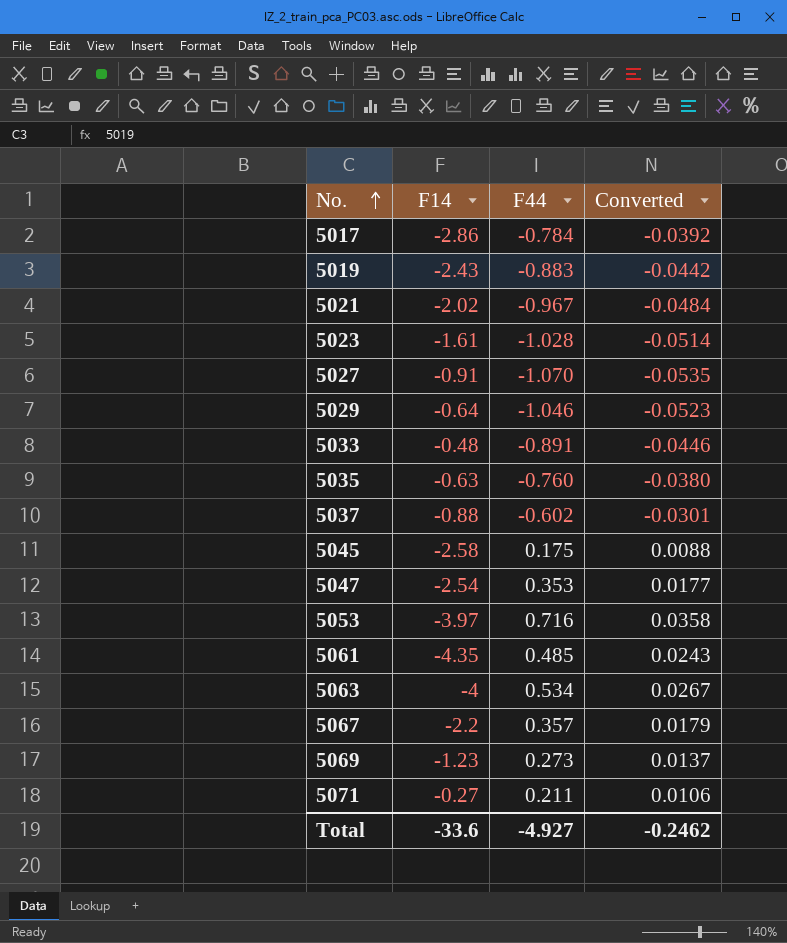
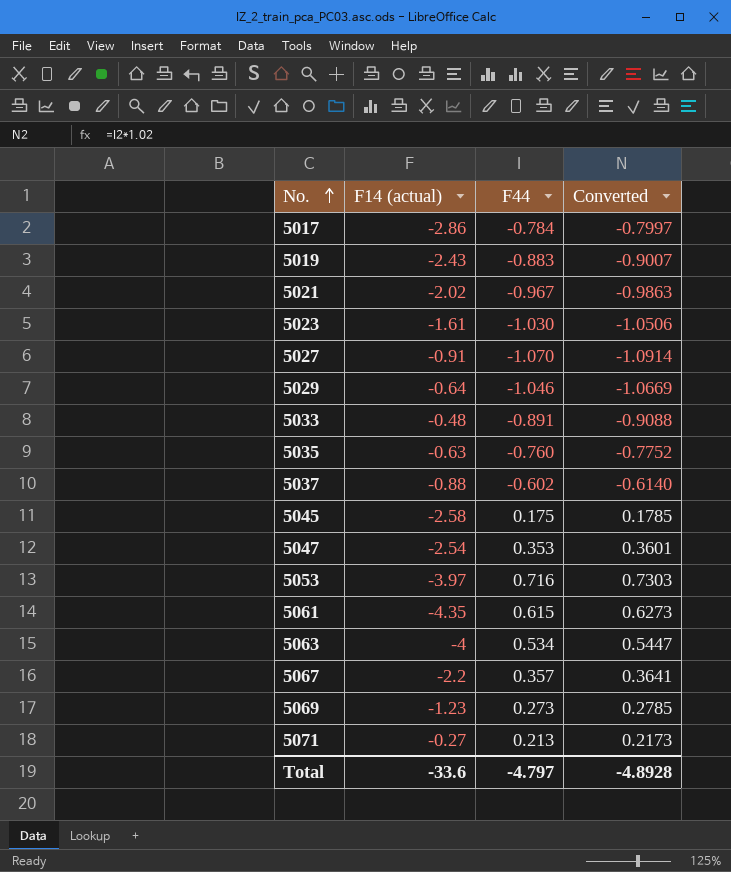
column name: F14 -> F14 (actual)
column Converted | formula: [F44] * 0.05 -> [F44] * 1.02
5023 | F44: -1.028 -> -1.030
5061 | F44: 0.485 -> 0.615
5071 | F44: 0.211 -> 0.213
Total | F44: -4.927 -> -4.797
Total | Converted: -0.2462 -> -4.8928

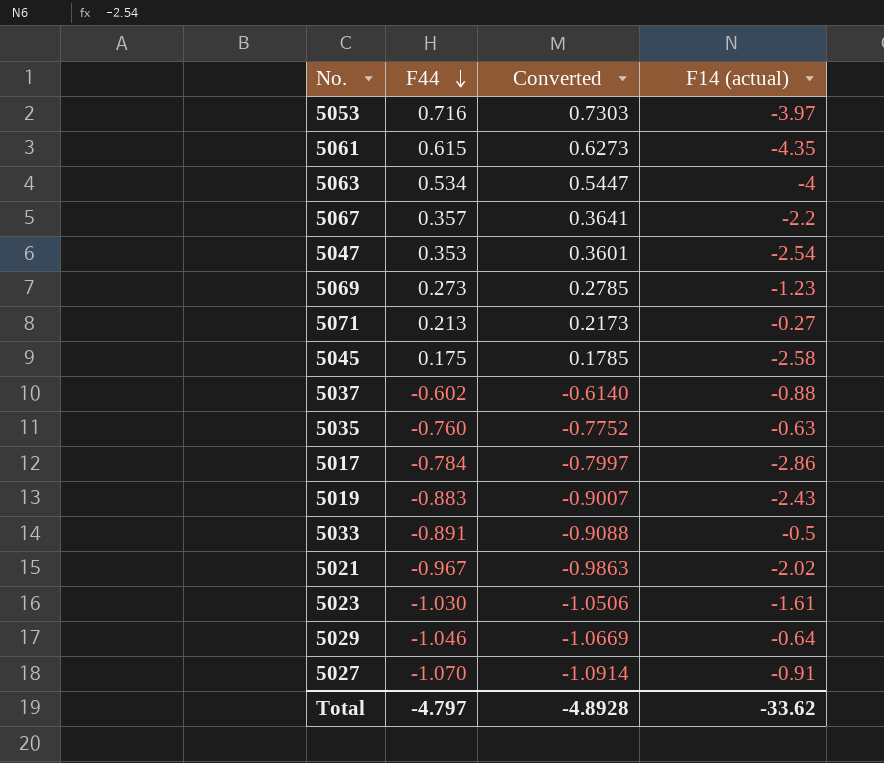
row order: No. ascending -> F44 descending
column F14 (actual) | position: 2 -> 4
5033 | F14 (actual): -0.48 -> -0.5
Total | F14 (actual): -33.6 -> -33.62

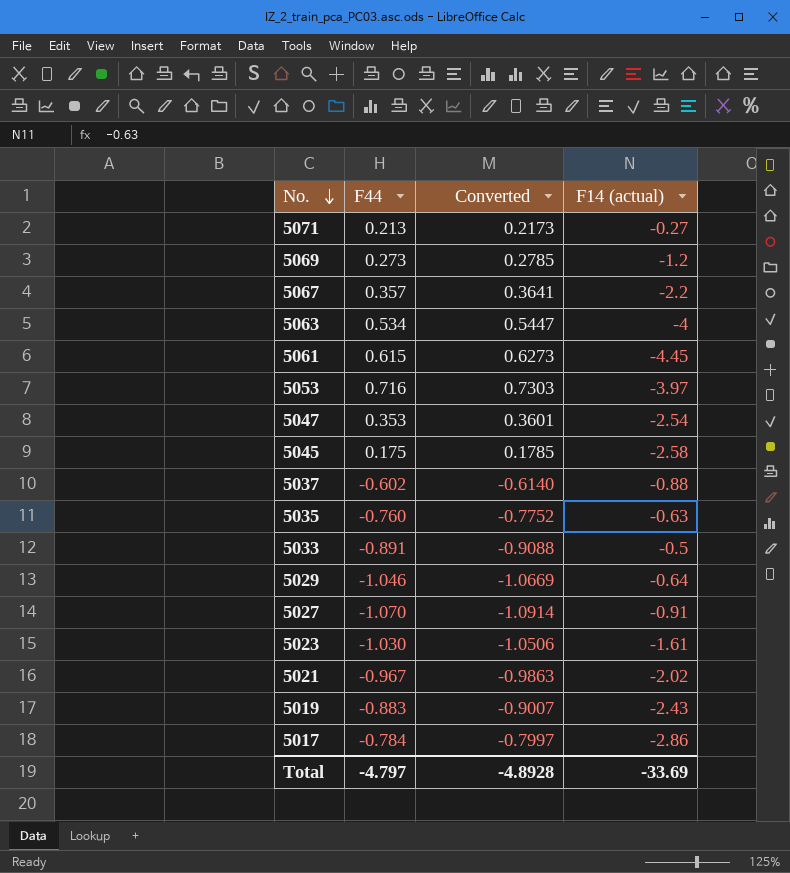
row order: F44 descending -> No. descending
5069 | F14 (actual): -1.23 -> -1.2
5061 | F14 (actual): -4.35 -> -4.45
Total | F14 (actual): -33.62 -> -33.69

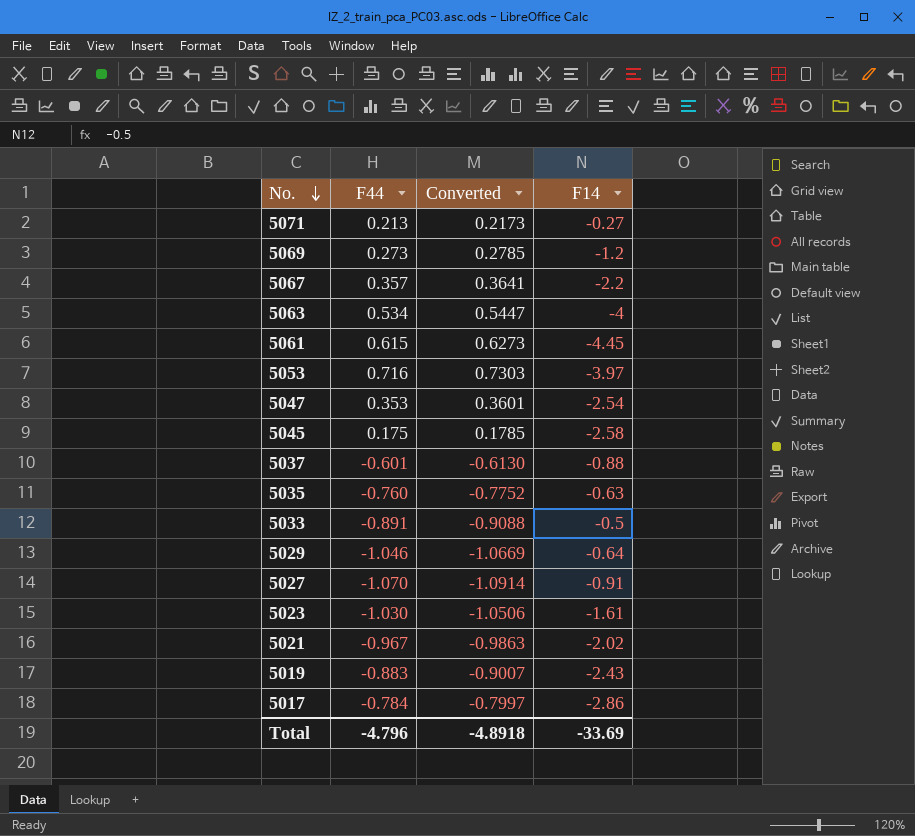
column name: F14 (actual) -> F14
5037 | F44: -0.602 -> -0.601
5037 | Converted: -0.6140 -> -0.6130
Total | F44: -4.797 -> -4.796
Total | Converted: -4.8928 -> -4.8918

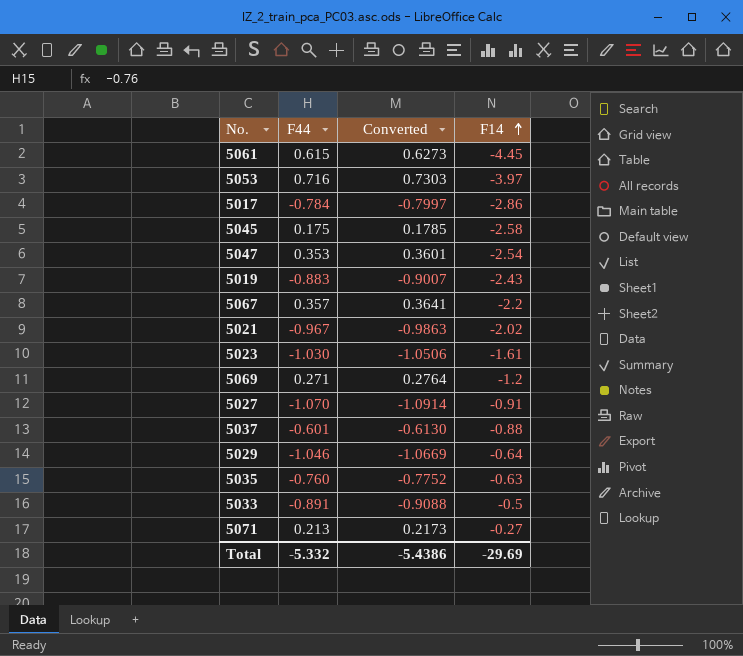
row order: No. descending -> F14 ascending
row 5063: 0.534 | 0.5447 | -4 -> none
5069 | F44: 0.273 -> 0.271
5069 | Converted: 0.2785 -> 0.2764
Total | F44: -4.796 -> -5.332
Total | Converted: -4.8918 -> -5.4386
Total | F14: -33.69 -> -29.69

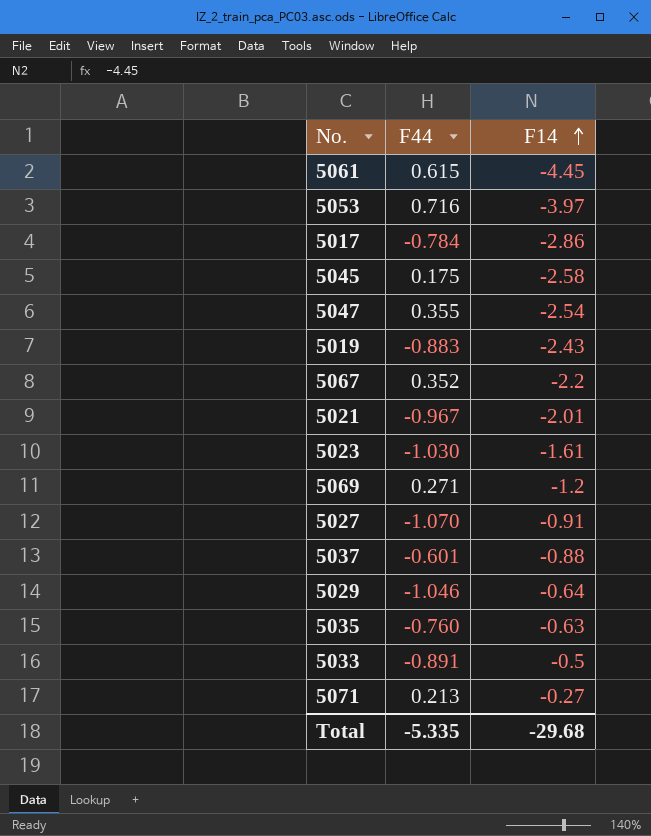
column Converted | formula: [F44] * 1.02 -> none
5047 | F44: 0.353 -> 0.355
5067 | F44: 0.357 -> 0.352
5021 | F14: -2.02 -> -2.01
Total | F44: -5.332 -> -5.335
Total | F14: -29.69 -> -29.68

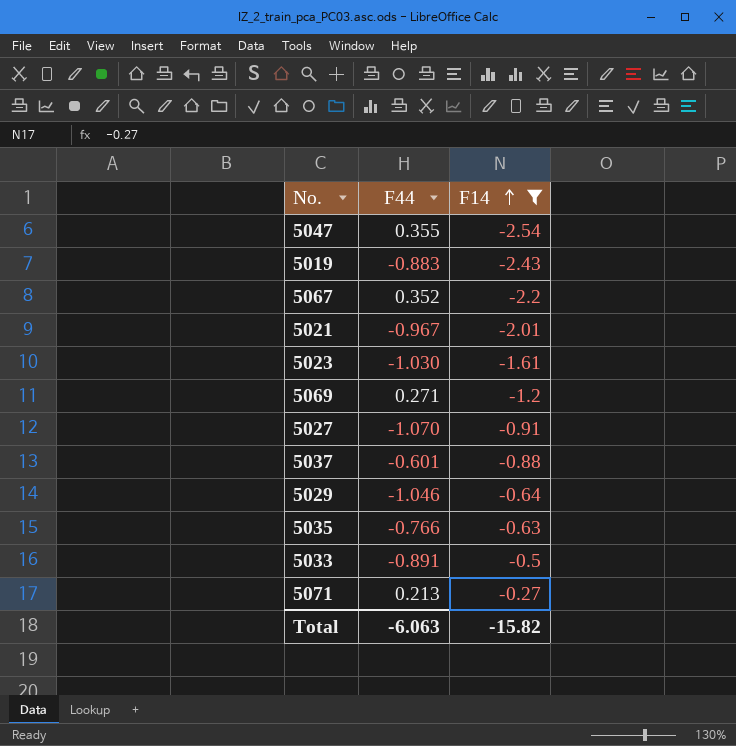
filter: none -> F14 >= -2.54
5035 | F44: -0.760 -> -0.766
Total | F44: -5.335 -> -6.063
Total | F14: -29.68 -> -15.82

